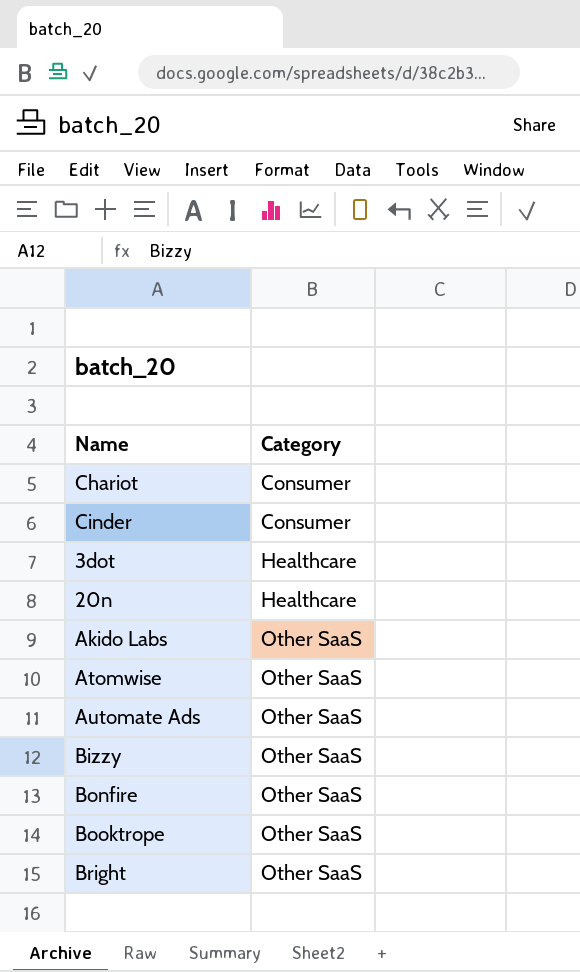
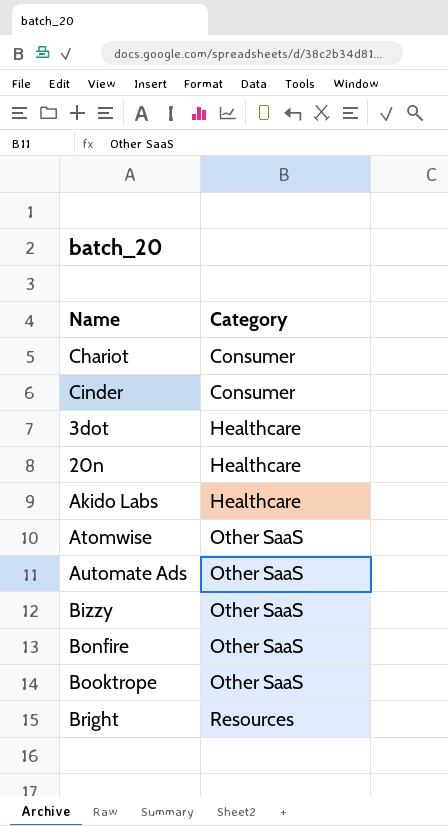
Akido Labs | Category: Other SaaS -> Healthcare
Bright | Category: Other SaaS -> Resources

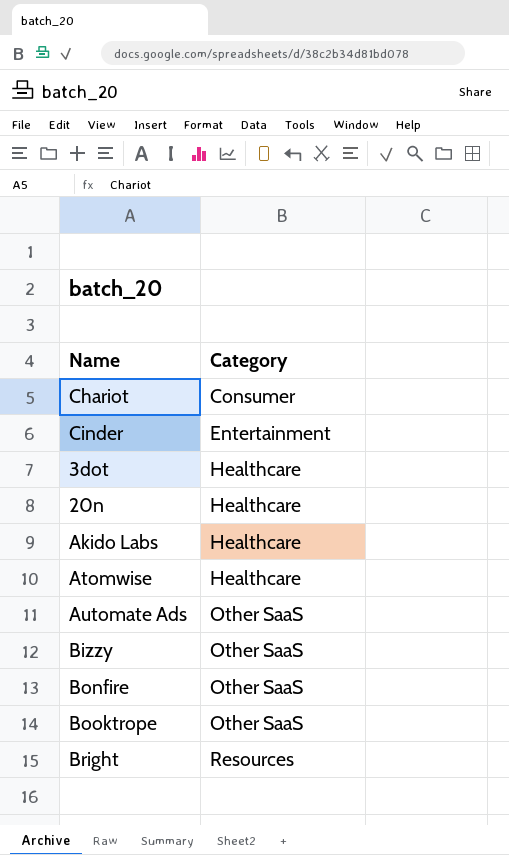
Cinder | Category: Consumer -> Entertainment
Atomwise | Category: Other SaaS -> Healthcare

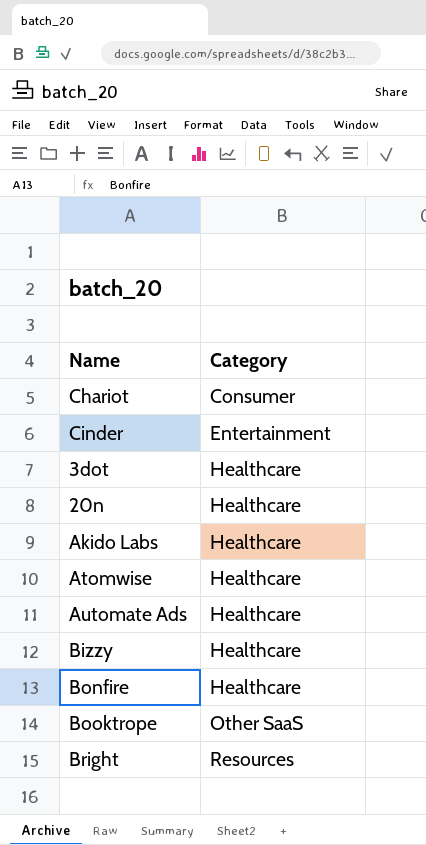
Automate Ads | Category: Other SaaS -> Healthcare
Bizzy | Category: Other SaaS -> Healthcare
Bonfire | Category: Other SaaS -> Healthcare

